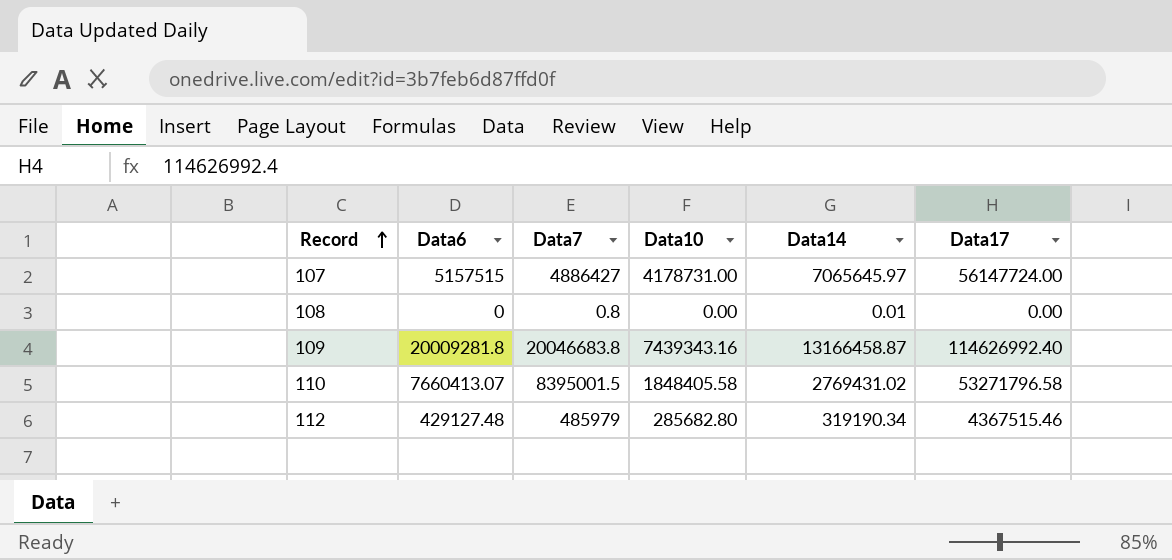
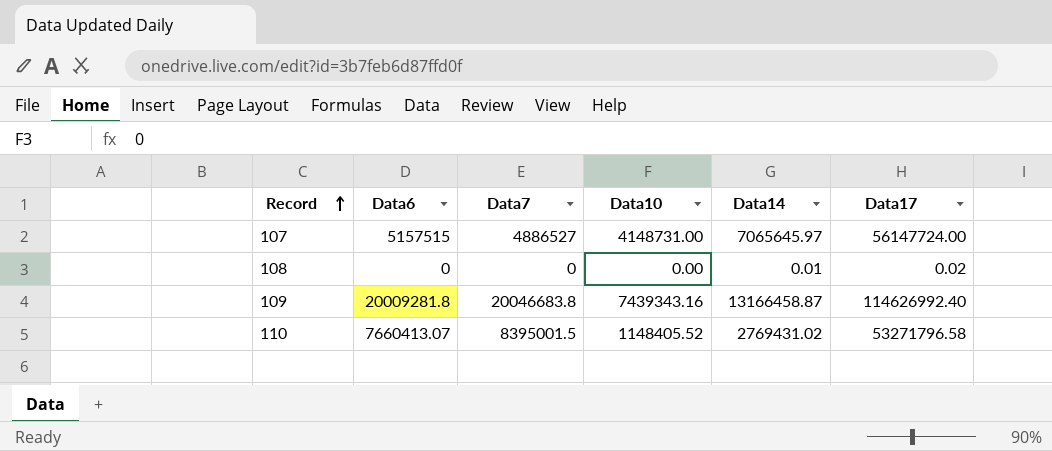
row 112: 429127.48 | 485979 | 285682.80 | 319190.34 | 4367515.46 -> none
107 | Data7: 4886427 -> 4886527
107 | Data10: 4178731.00 -> 4148731.00
108 | Data7: 0.8 -> 0
108 | Data17: 0.00 -> 0.02
110 | Data10: 1848405.58 -> 1148405.52

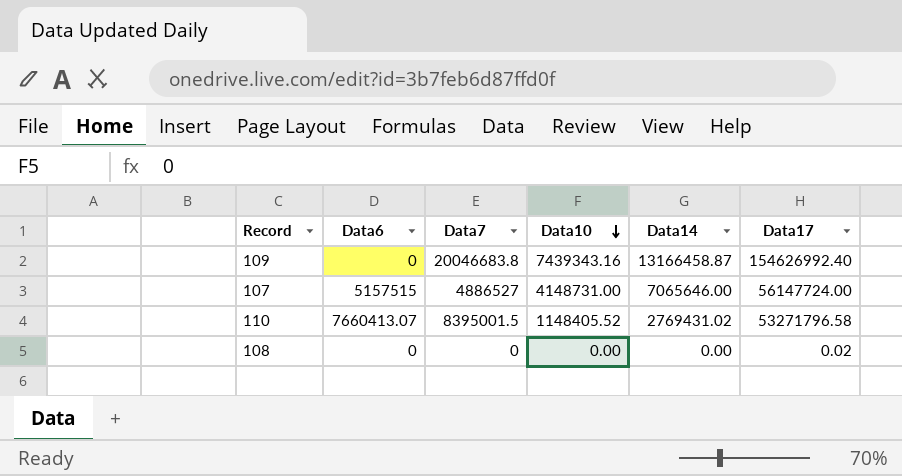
row order: Record ascending -> Data10 descending
109 | Data6: 20009281.8 -> 0
109 | Data17: 114626992.40 -> 154626992.40
107 | Data14: 7065645.97 -> 7065646.00
108 | Data14: 0.01 -> 0.00

